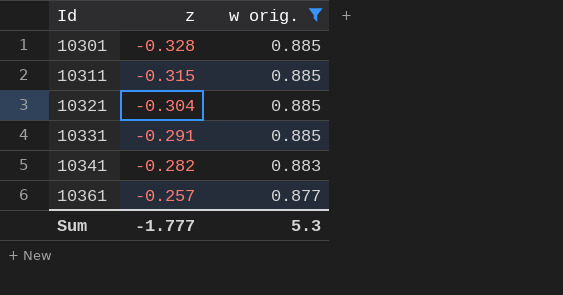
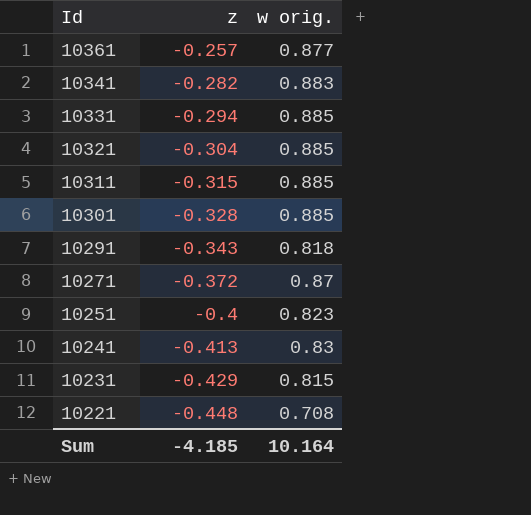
filter: w orig. >= 0.877 -> none
row order: Id ascending -> Id descending
10331 | z: -0.291 -> -0.294
Sum | z: -1.777 -> -4.185
Sum | w orig.: 5.3 -> 10.164

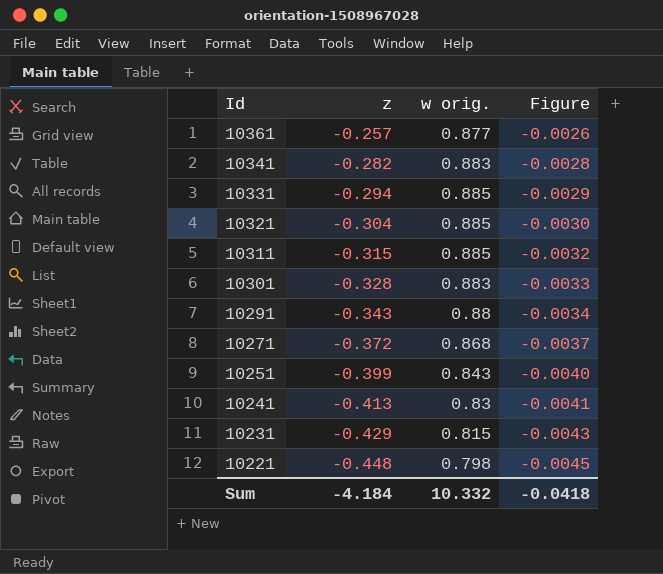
column Figure | formula: none -> [z] * 0.01
10301 | w orig.: 0.885 -> 0.883
10291 | w orig.: 0.818 -> 0.88
10271 | w orig.: 0.87 -> 0.868
10251 | z: -0.4 -> -0.399
10251 | w orig.: 0.823 -> 0.843
10221 | w orig.: 0.708 -> 0.798
Sum | z: -4.185 -> -4.184
Sum | w orig.: 10.164 -> 10.332

